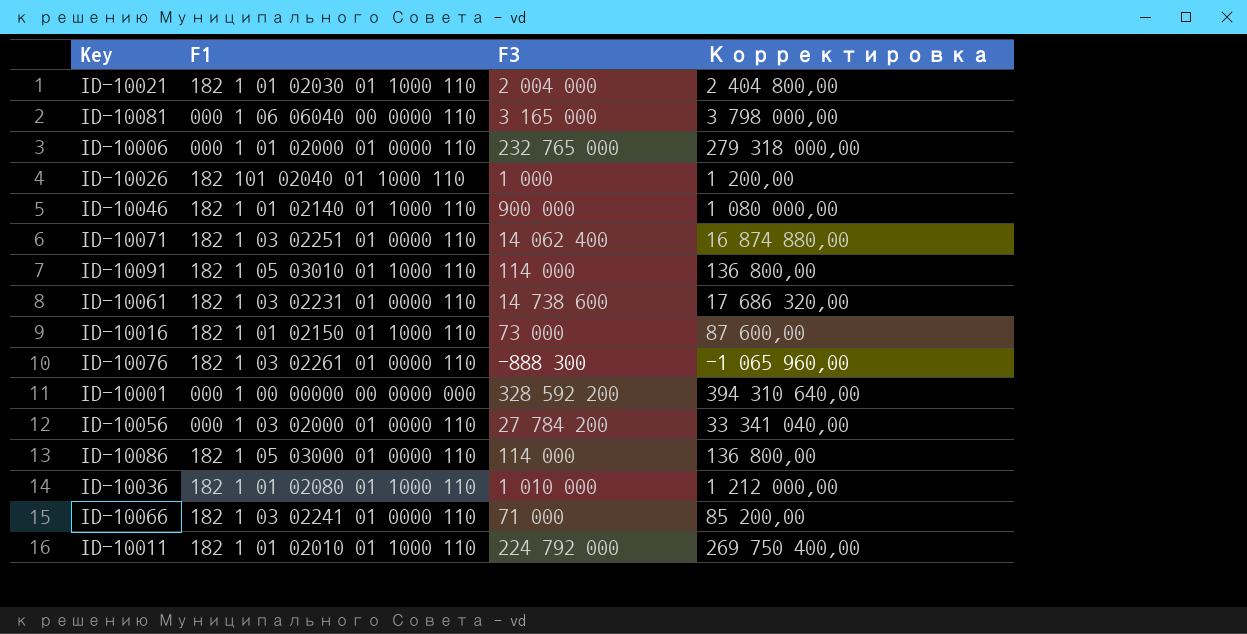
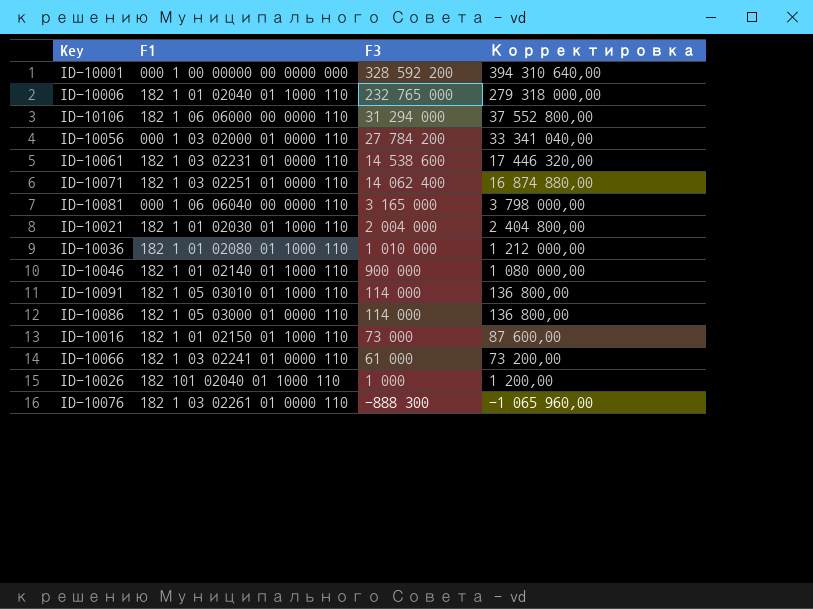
row order: none -> F3 descending
row ID-10011: 182 1 01 02010 01 1000 110 | 224 792 000 | 269 750 400,00 -> none
ID-10006 | F1: 000 1 01 02000 01 0000 110 -> 182 1 01 02040 01 1000 110
row ID-10106: none -> 182 1 06 06000 00 0000 110 | 31 294 000 | 37 552 800,00
ID-10061 | F3: 14 738 600 -> 14 538 600
ID-10061 | Корректировка: 17 686 320,00 -> 17 446 320,00
ID-10066 | F3: 71 000 -> 61 000
ID-10066 | Корректировка: 85 200,00 -> 73 200,00

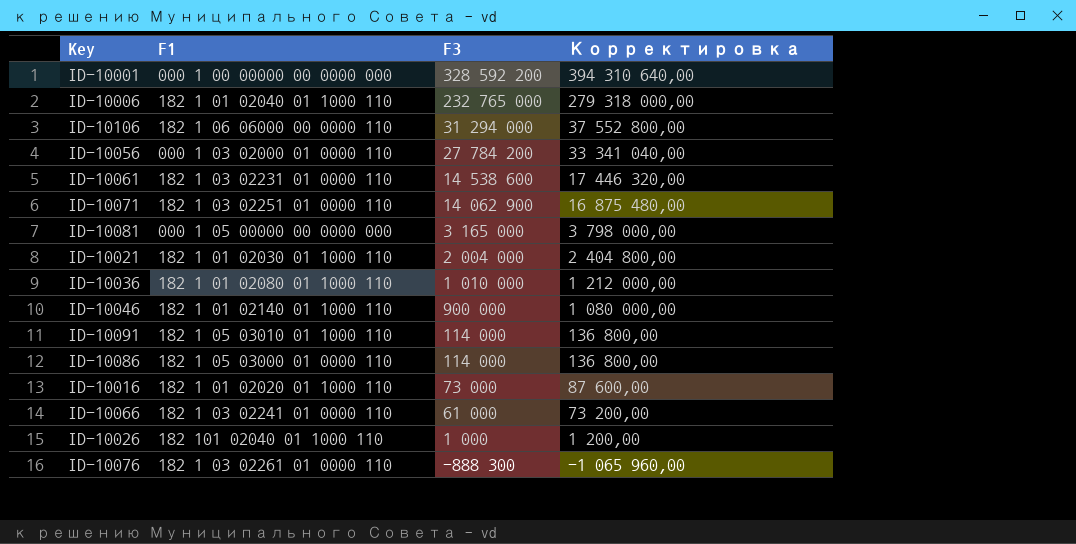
ID-10071 | F3: 14 062 400 -> 14 062 900
ID-10071 | Корректировка: 16 874 880,00 -> 16 875 480,00
ID-10081 | F1: 000 1 06 06040 00 0000 110 -> 000 1 05 00000 00 0000 000
ID-10016 | F1: 182 1 01 02150 01 1000 110 -> 182 1 01 02020 01 1000 110

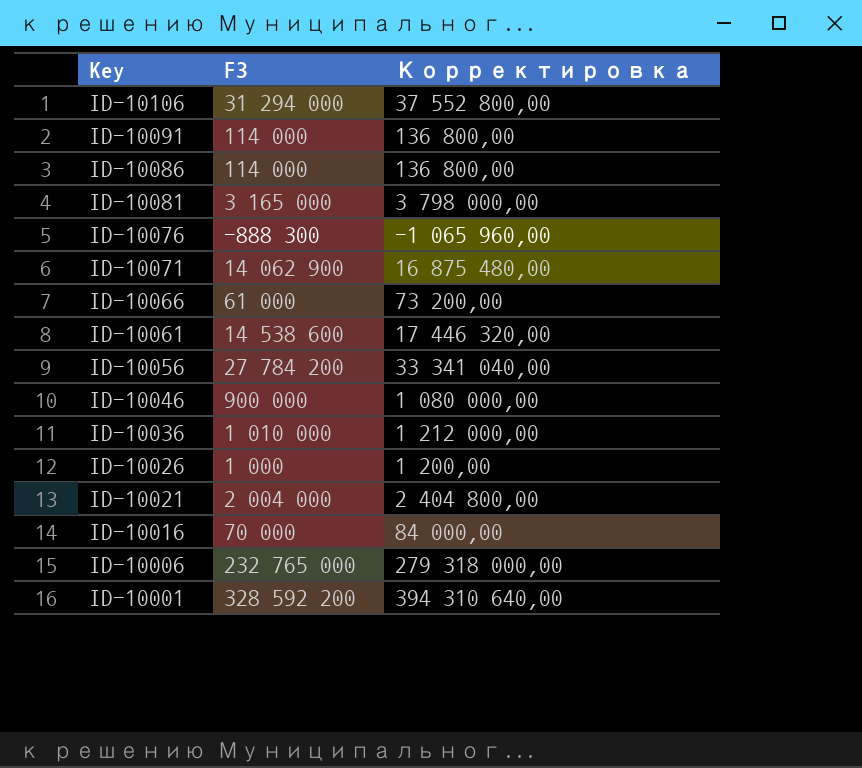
row order: F3 descending -> Key descending
column F1 | position: 2 -> none
ID-10016 | F3: 73 000 -> 70 000
ID-10016 | Корректировка: 87 600,00 -> 84 000,00

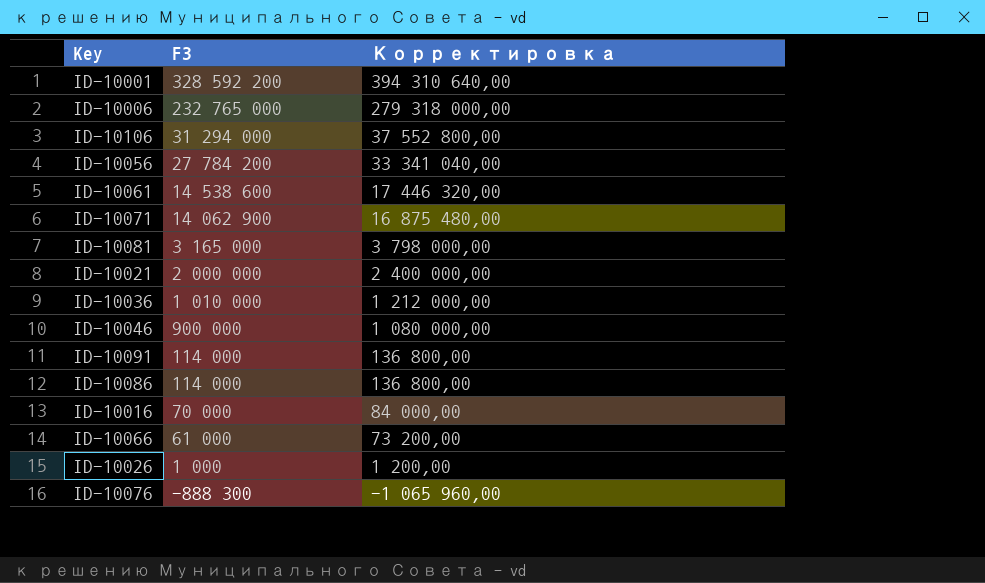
row order: Key descending -> F3 descending
ID-10021 | F3: 2 004 000 -> 2 000 000
ID-10021 | Корректировка: 2 404 800,00 -> 2 400 000,00

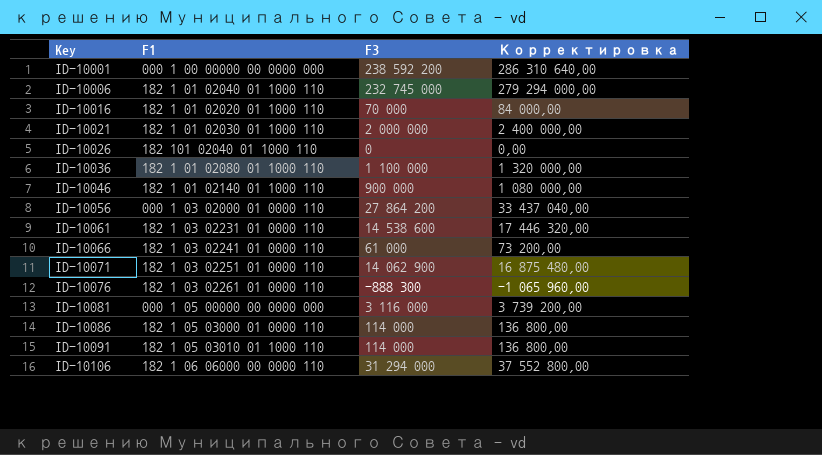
row order: F3 descending -> Key ascending
column F1 | position: none -> 2
ID-10001 | F3: 328 592 200 -> 238 592 200
ID-10001 | Корректировка: 394 310 640,00 -> 286 310 640,00
ID-10006 | F3: 232 765 000 -> 232 745 000
ID-10006 | Корректировка: 279 318 000,00 -> 279 294 000,00
ID-10026 | F3: 1 000 -> 0
ID-10026 | Корректировка: 1 200,00 -> 0,00
ID-10036 | F3: 1 010 000 -> 1 100 000
ID-10036 | Корректировка: 1 212 000,00 -> 1 320 000,00
ID-10056 | F3: 27 784 200 -> 27 864 200
ID-10056 | Корректировка: 33 341 040,00 -> 33 437 040,00
ID-10081 | F3: 3 165 000 -> 3 116 000
ID-10081 | Корректировка: 3 798 000,00 -> 3 739 200,00

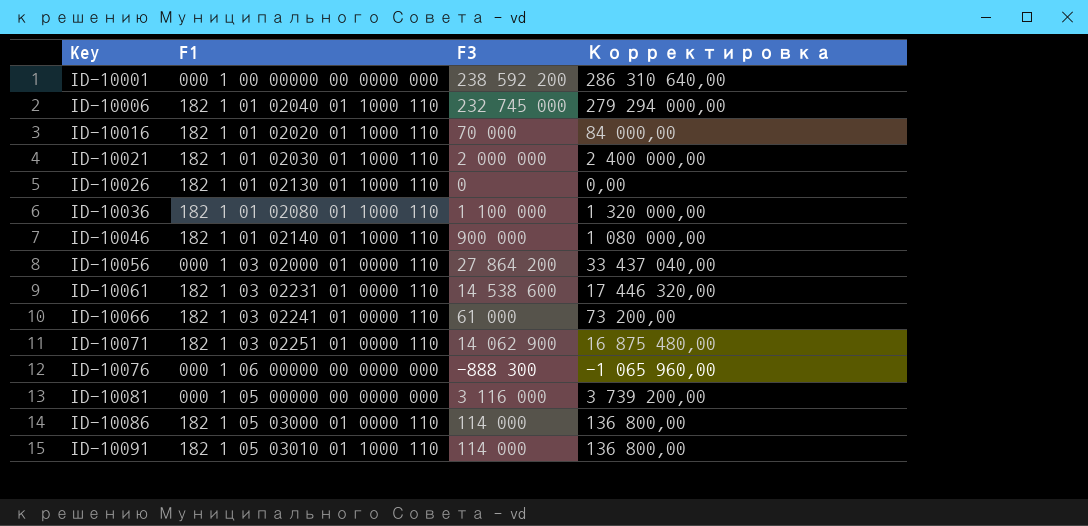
row ID-10106: 182 1 06 06000 00 0000 110 | 31 294 000 | 37 552 800,00 -> none
ID-10026 | F1: 182 101 02040 01 1000 110 -> 182 1 01 02130 01 1000 110
ID-10076 | F1: 182 1 03 02261 01 0000 110 -> 000 1 06 00000 00 0000 000

